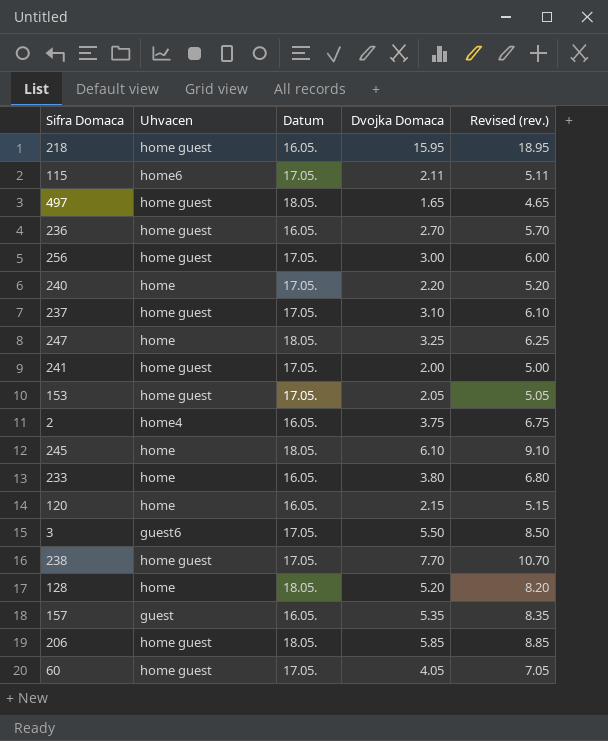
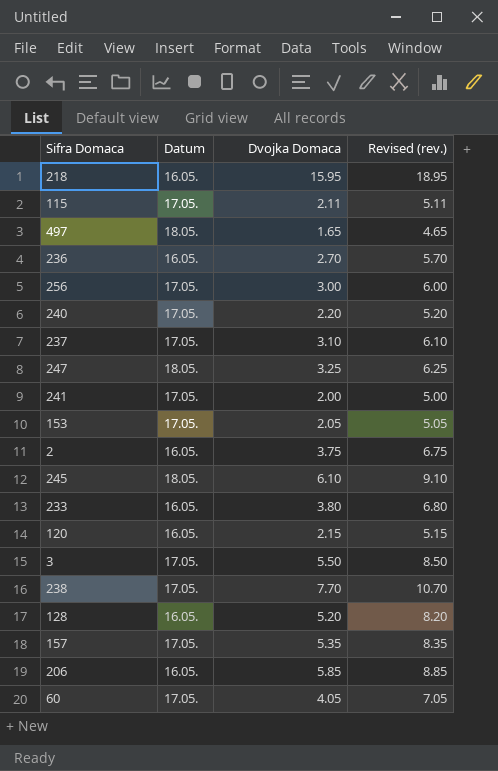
column Uhvacen | position: 2 -> none
128 | Datum: 18.05. -> 16.05.
157 | Datum: 16.05. -> 17.05.
206 | Datum: 18.05. -> 16.05.

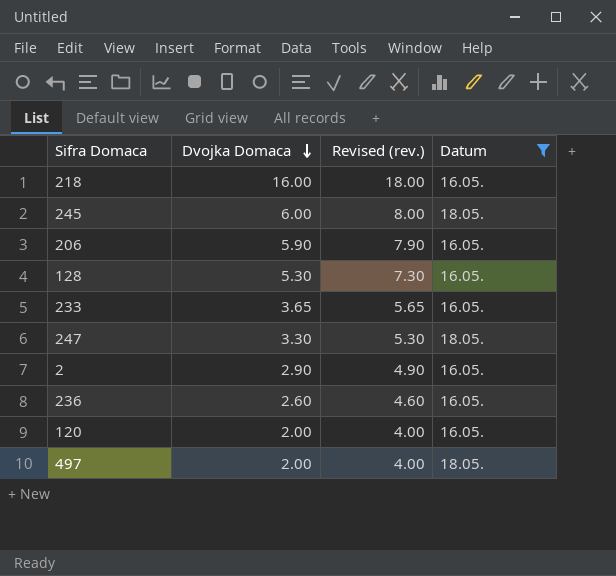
filter: none -> Datum != 17.05.
row order: none -> Dvojka Domaca descending
column Revised (rev.) | formula: [Dvojka Domaca] + 3 -> [Dvojka Domaca] + 2
column Datum | position: 2 -> 4
218 | Dvojka Domaca: 15.95 -> 16.00
245 | Dvojka Domaca: 6.10 -> 6.00
206 | Dvojka Domaca: 5.85 -> 5.90
128 | Dvojka Domaca: 5.20 -> 5.30
233 | Dvojka Domaca: 3.80 -> 3.65
247 | Dvojka Domaca: 3.25 -> 3.30
2 | Dvojka Domaca: 3.75 -> 2.90
236 | Dvojka Domaca: 2.70 -> 2.60
120 | Dvojka Domaca: 2.15 -> 2.00
497 | Dvojka Domaca: 1.65 -> 2.00

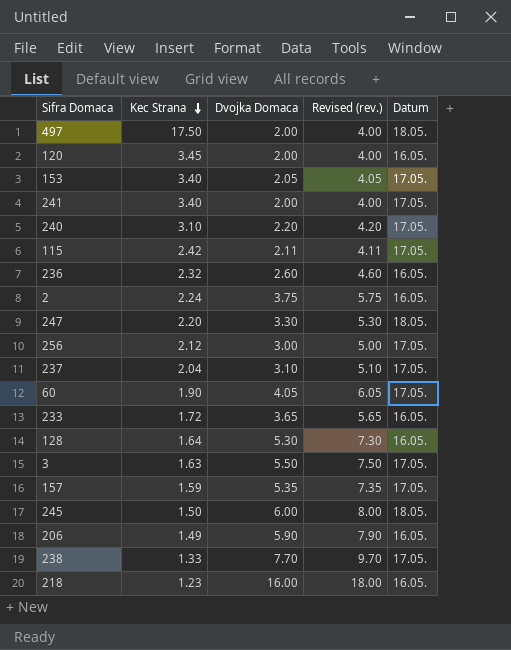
filter: Datum != 17.05. -> none
row order: Dvojka Domaca descending -> Kec Strana descending
column Kec Strana | position: none -> 2
2 | Dvojka Domaca: 2.90 -> 3.75
2 | Revised (rev.): 4.90 -> 5.75

